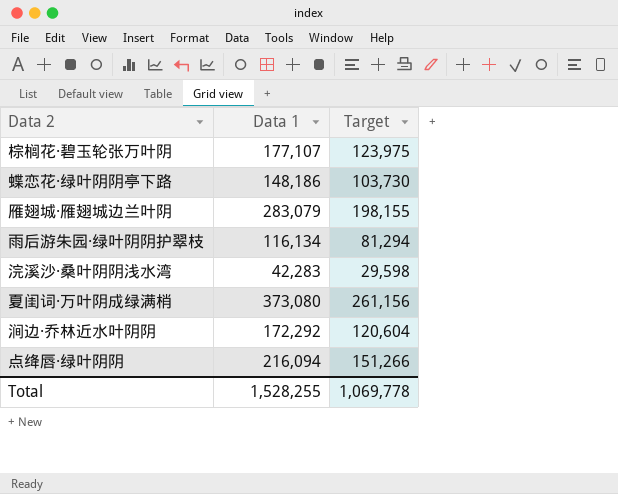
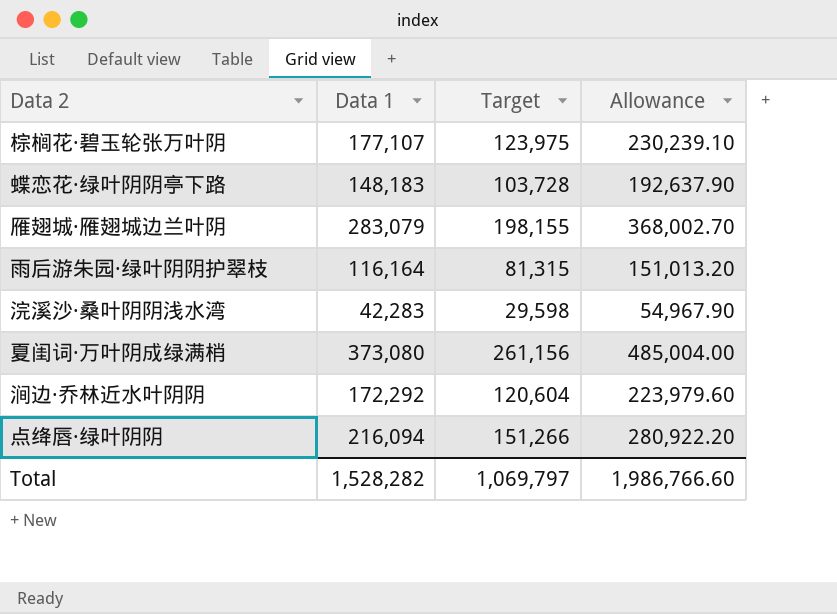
column Allowance | formula: none -> [Data 1] * 1.3
蝶恋花·绿叶阴阴亭下路 | Data 1: 148,186 -> 148,183
蝶恋花·绿叶阴阴亭下路 | Target: 103,730 -> 103,728
雨后游朱园·绿叶阴阴护翠枝 | Data 1: 116,134 -> 116,164
雨后游朱园·绿叶阴阴护翠枝 | Target: 81,294 -> 81,315
Total | Data 1: 1,528,255 -> 1,528,282
Total | Target: 1,069,778 -> 1,069,797

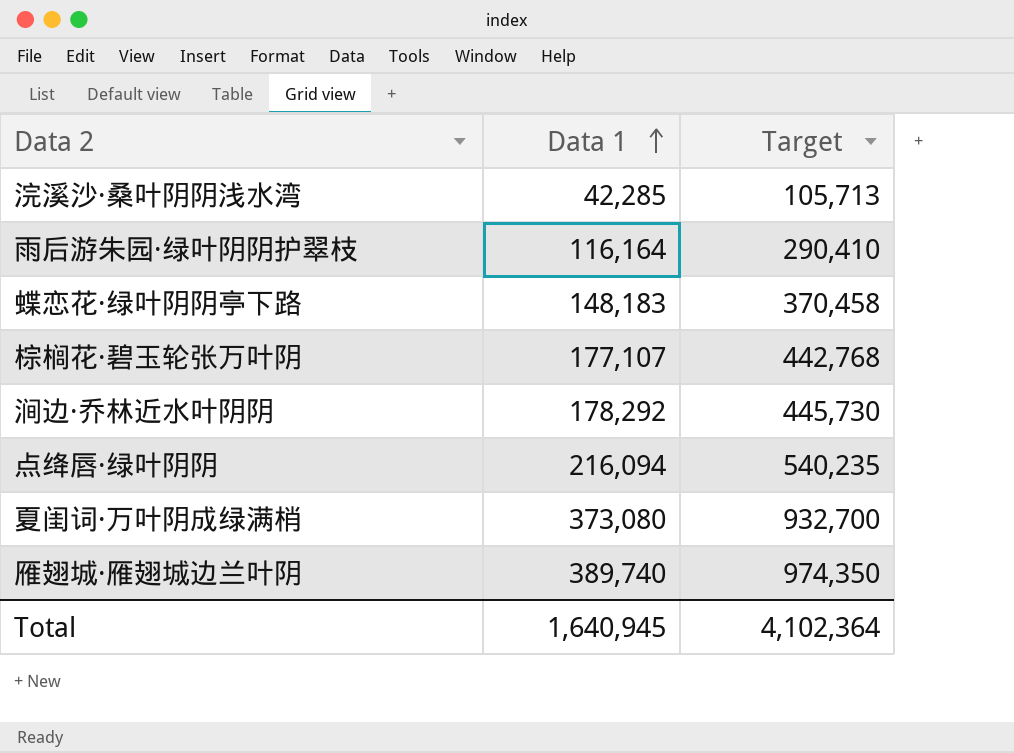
row order: none -> Data 1 ascending
column Allowance | formula: [Data 1] * 1.3 -> none
column Target | formula: [Data 1] * 0.7 -> [Data 1] * 2.5
浣溪沙·桑叶阴阴浅水湾 | Data 1: 42,283 -> 42,285
涧边·乔林近水叶阴阴 | Data 1: 172,292 -> 178,292
雁翅城·雁翅城边兰叶阴 | Data 1: 283,079 -> 389,740
Total | Data 1: 1,528,282 -> 1,640,945
Total | Target: 1,069,797 -> 4,102,364

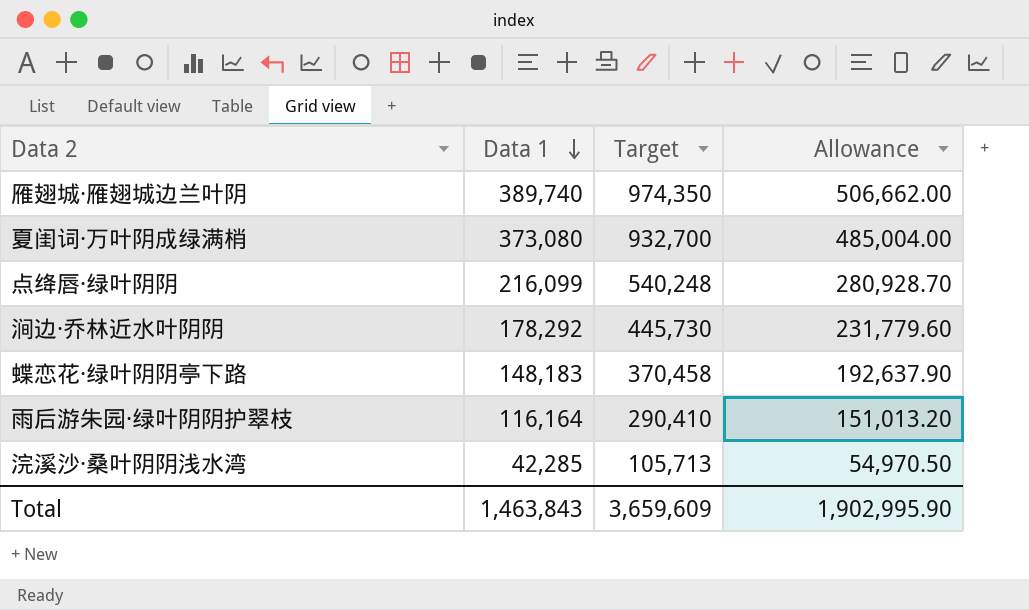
row order: Data 1 ascending -> Data 1 descending
column Allowance | formula: none -> [Data 1] * 1.3
row 棕榈花·碧玉轮张万叶阴: 177,107 | 442,768 -> none
点绛唇·绿叶阴阴 | Data 1: 216,094 -> 216,099
点绛唇·绿叶阴阴 | Target: 540,235 -> 540,248
Total | Data 1: 1,640,945 -> 1,463,843
Total | Target: 4,102,364 -> 3,659,609

